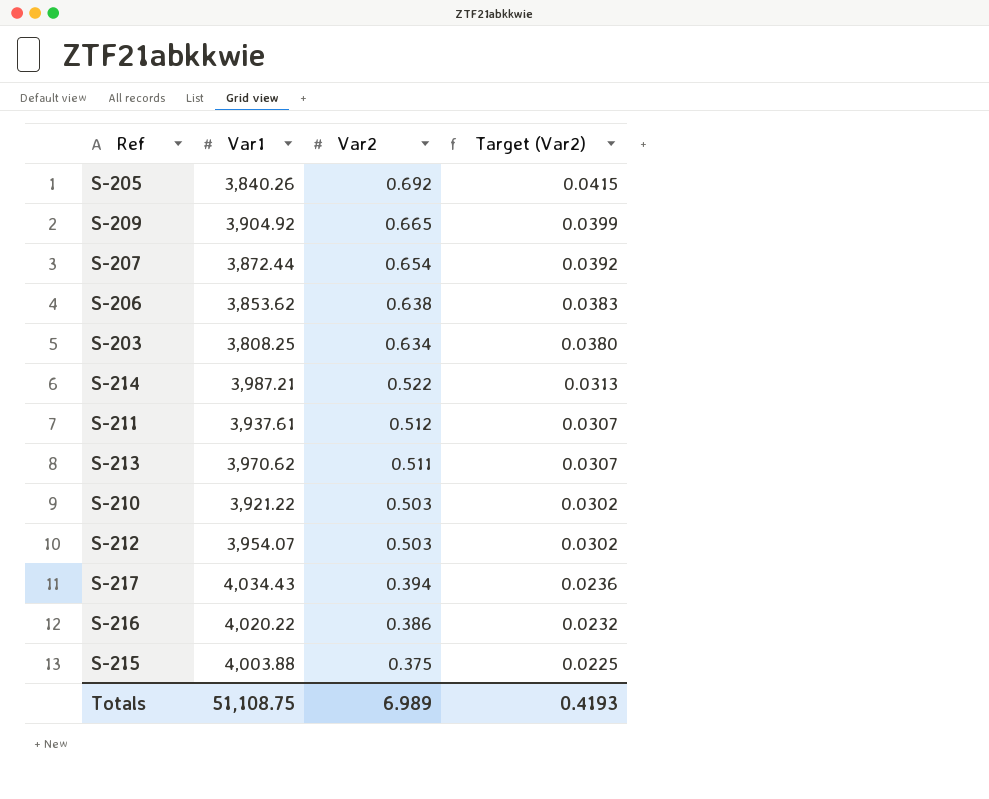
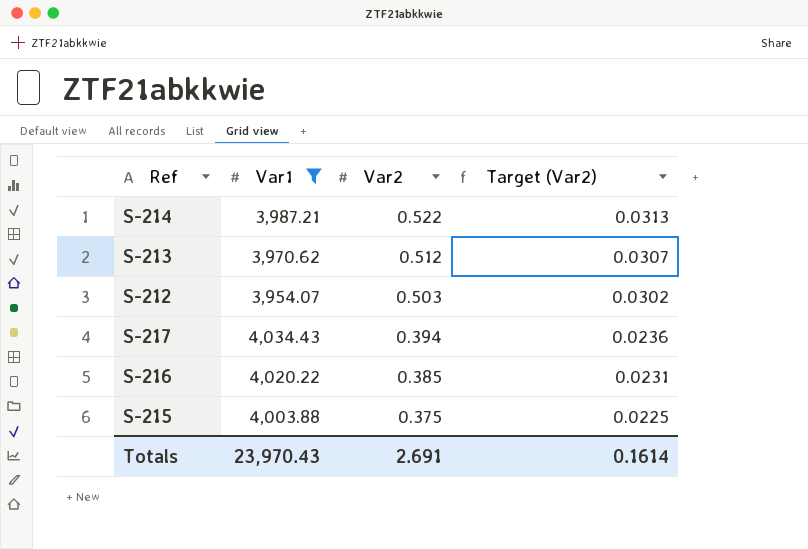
filter: none -> Var1 >= 3,954.07
S-213 | Var2: 0.511 -> 0.512
S-216 | Var2: 0.386 -> 0.385
S-216 | Target (Var2): 0.0232 -> 0.0231
Totals | Var1: 51,108.75 -> 23,970.43
Totals | Var2: 6.989 -> 2.691
Totals | Target (Var2): 0.4193 -> 0.1614

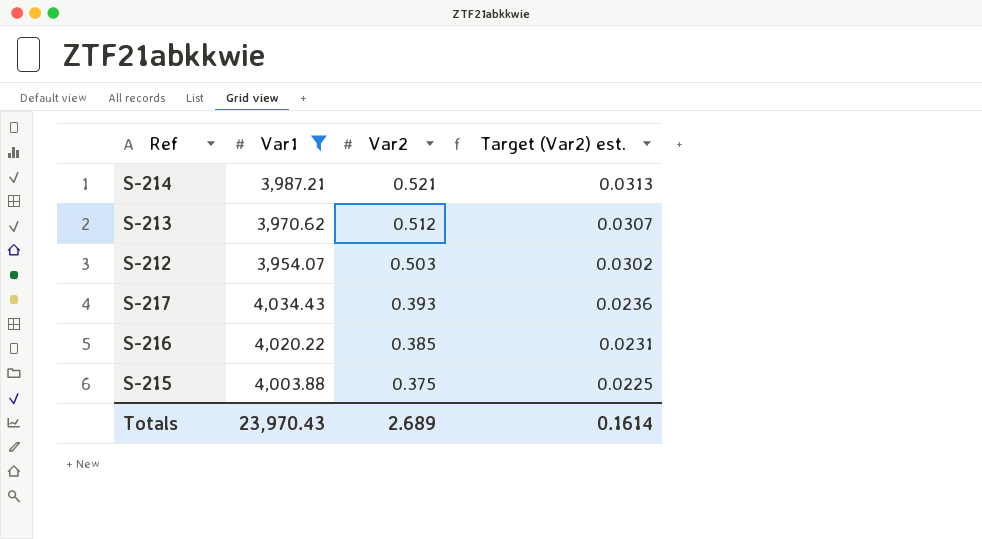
column name: Target (Var2) -> Target (Var2) est.
S-214 | Var2: 0.522 -> 0.521
S-217 | Var2: 0.394 -> 0.393
Totals | Var2: 2.691 -> 2.689

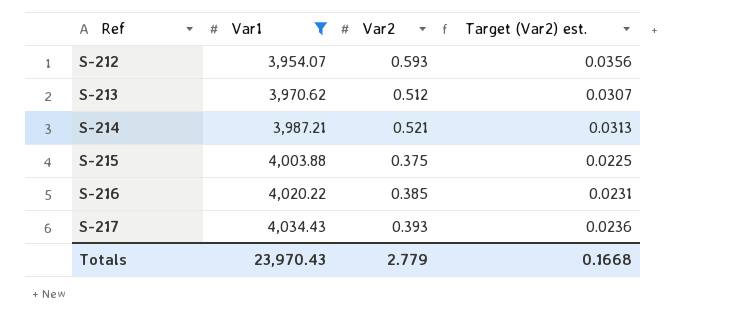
row order: Var2 descending -> Ref ascending
S-212 | Var2: 0.503 -> 0.593
S-212 | Target (Var2) est.: 0.0302 -> 0.0356
Totals | Var2: 2.689 -> 2.779
Totals | Target (Var2) est.: 0.1614 -> 0.1668

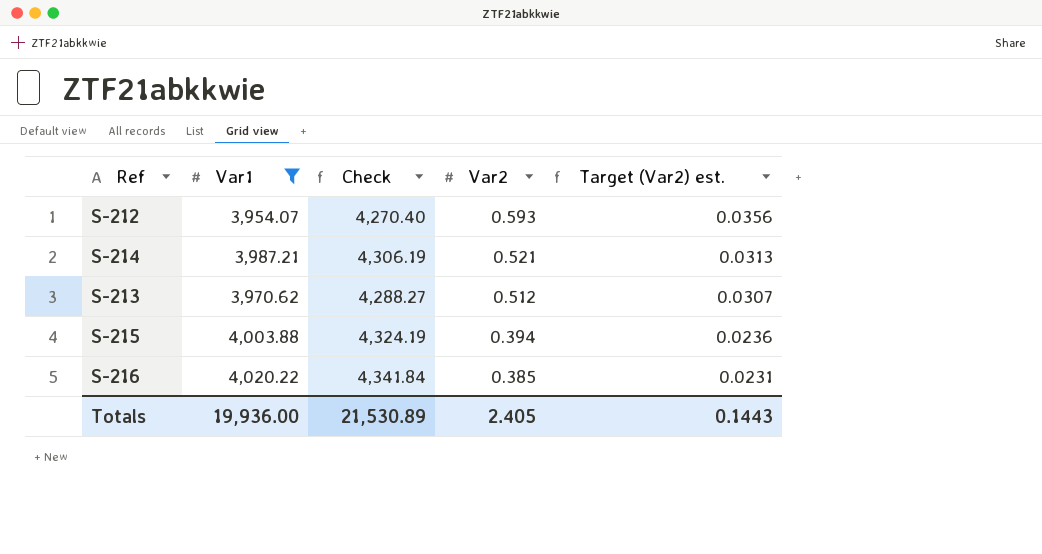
row order: Ref ascending -> Var2 descending
column Check | formula: none -> [Var1] * 1.08
row S-217: 4,034.43 | 0.393 | 0.0236 -> none
S-215 | Var2: 0.375 -> 0.394
S-215 | Target (Var2) est.: 0.0225 -> 0.0236
Totals | Var1: 23,970.43 -> 19,936.00
Totals | Var2: 2.779 -> 2.405
Totals | Target (Var2) est.: 0.1668 -> 0.1443

